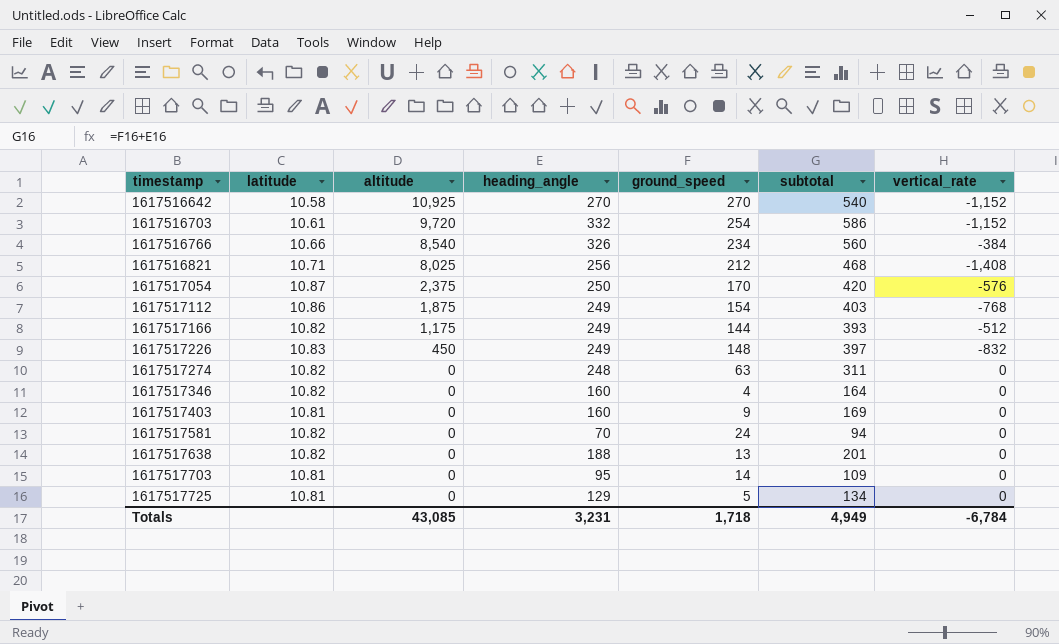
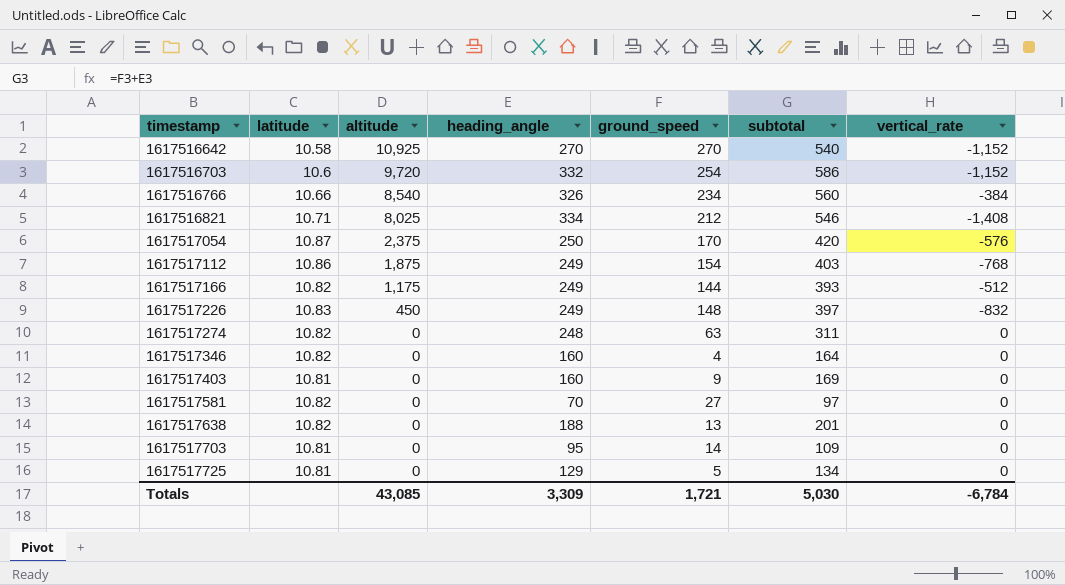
1617516703 | latitude: 10.61 -> 10.6
1617516821 | heading_angle: 256 -> 334
1617516821 | subtotal: 468 -> 546
1617517581 | ground_speed: 24 -> 27
1617517581 | subtotal: 94 -> 97
Totals | heading_angle: 3,231 -> 3,309
Totals | ground_speed: 1,718 -> 1,721
Totals | subtotal: 4,949 -> 5,030

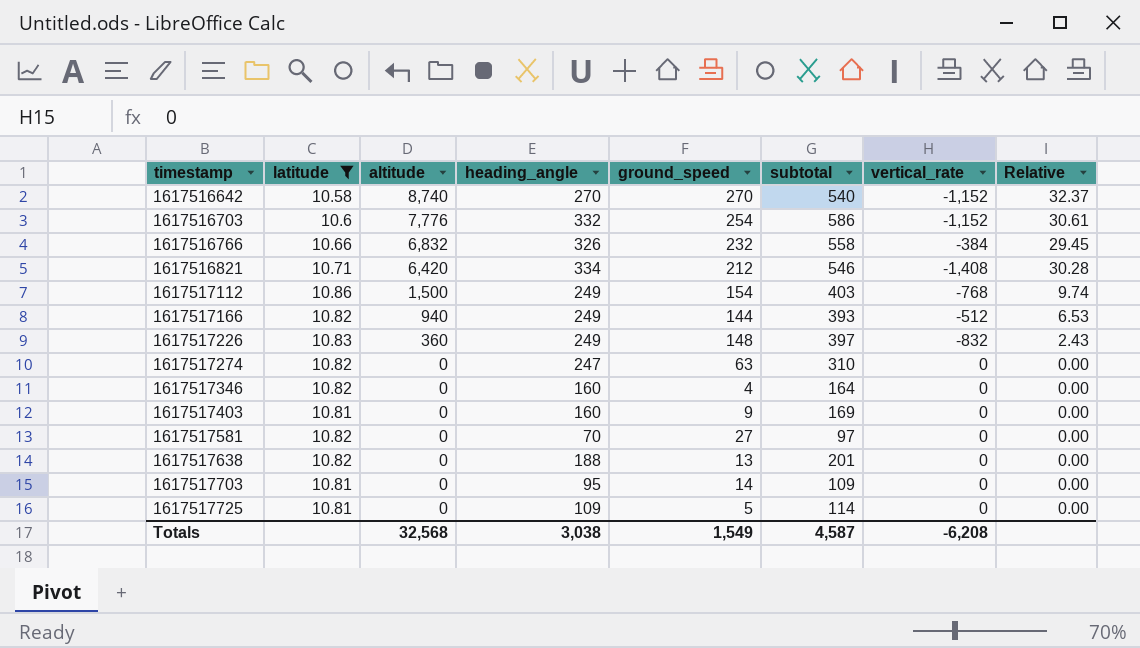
filter: none -> latitude != 10.87
column Relative | formula: none -> [altitude] / [ground_speed]
1617516642 | altitude: 10,925 -> 8,740
1617516703 | altitude: 9,720 -> 7,776
1617516766 | altitude: 8,540 -> 6,832
1617516766 | ground_speed: 234 -> 232
1617516766 | subtotal: 560 -> 558
1617516821 | altitude: 8,025 -> 6,420
1617517112 | altitude: 1,875 -> 1,500
1617517166 | altitude: 1,175 -> 940
1617517226 | altitude: 450 -> 360
1617517274 | heading_angle: 248 -> 247
1617517274 | subtotal: 311 -> 310
1617517725 | heading_angle: 129 -> 109
1617517725 | subtotal: 134 -> 114
Totals | altitude: 43,085 -> 32,568
Totals | heading_angle: 3,309 -> 3,038
Totals | ground_speed: 1,721 -> 1,549
Totals | subtotal: 5,030 -> 4,587
Totals | vertical_rate: -6,784 -> -6,208

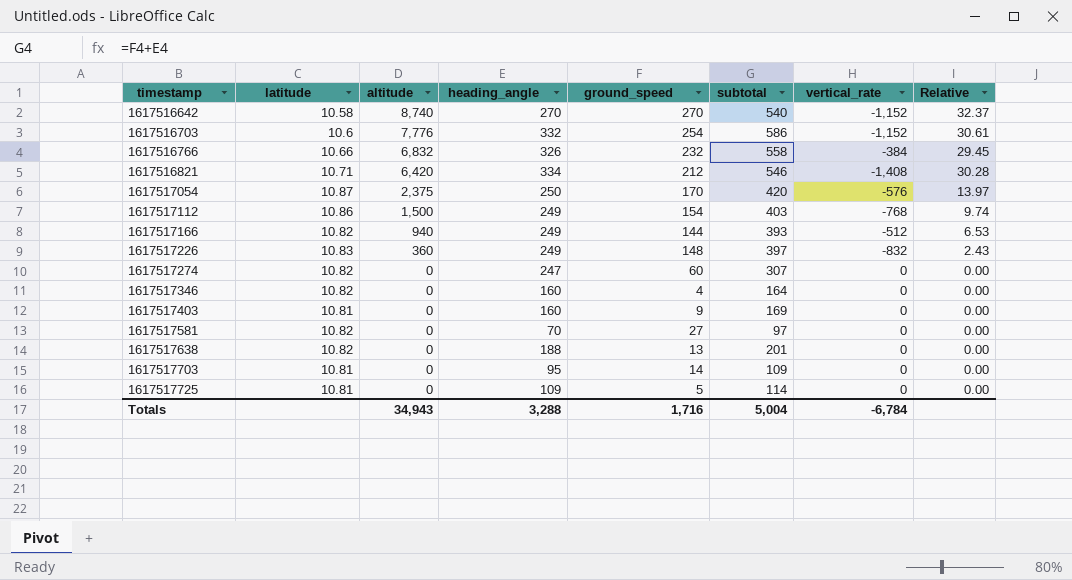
filter: latitude != 10.87 -> none
1617517274 | ground_speed: 63 -> 60
1617517274 | subtotal: 310 -> 307
Totals | altitude: 32,568 -> 34,943
Totals | heading_angle: 3,038 -> 3,288
Totals | ground_speed: 1,549 -> 1,716
Totals | subtotal: 4,587 -> 5,004
Totals | vertical_rate: -6,208 -> -6,784

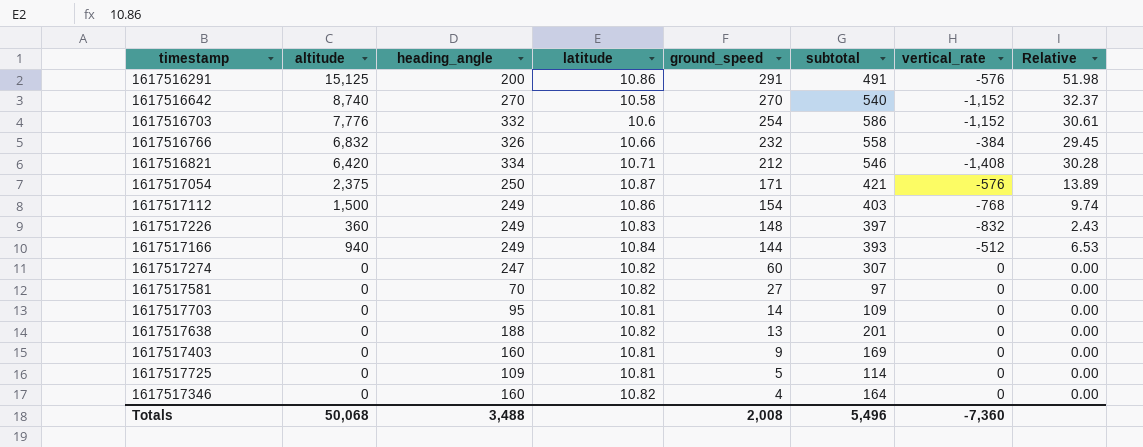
row order: timestamp ascending -> ground_speed descending
column latitude | position: 2 -> 4
row 1617516291: none -> 15,125 | 200 | 10.86 | 291 | 491 | -576 | 51.98
1617517054 | ground_speed: 170 -> 171
1617517054 | subtotal: 420 -> 421
1617517054 | Relative: 13.97 -> 13.89
1617517166 | latitude: 10.82 -> 10.84
Totals | altitude: 34,943 -> 50,068
Totals | heading_angle: 3,288 -> 3,488
Totals | ground_speed: 1,716 -> 2,008
Totals | subtotal: 5,004 -> 5,496
Totals | vertical_rate: -6,784 -> -7,360

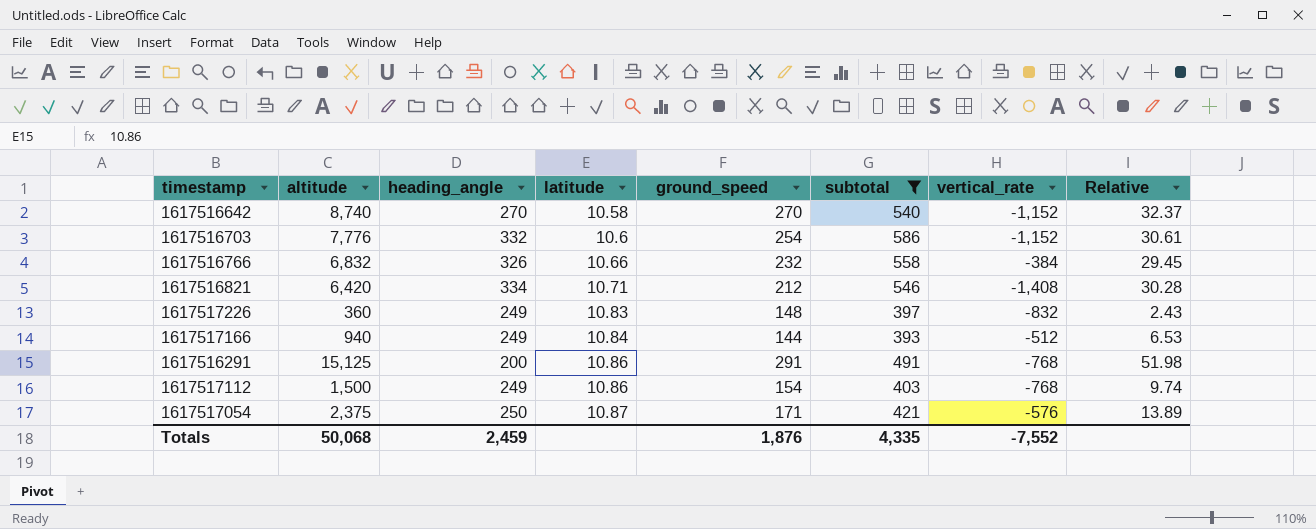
filter: none -> subtotal >= 393
row order: ground_speed descending -> latitude ascending
1617516291 | vertical_rate: -576 -> -768
Totals | heading_angle: 3,488 -> 2,459
Totals | ground_speed: 2,008 -> 1,876
Totals | subtotal: 5,496 -> 4,335
Totals | vertical_rate: -7,360 -> -7,552

